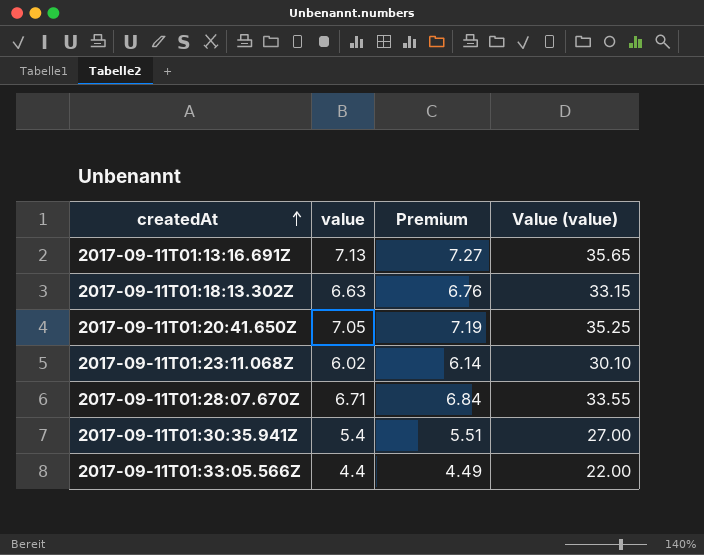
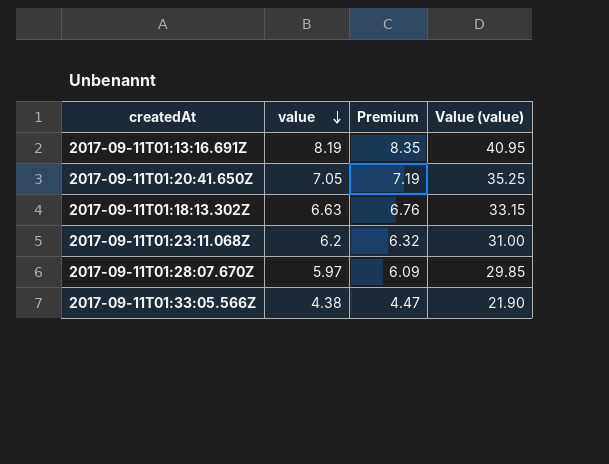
row order: createdAt ascending -> value descending
row 2017-09-11T01:30:35.941Z: 5.4 | 5.51 | 27.00 -> none
2017-09-11T01:13:16.691Z | value: 7.13 -> 8.19
2017-09-11T01:13:16.691Z | Premium: 7.27 -> 8.35
2017-09-11T01:13:16.691Z | Value (value): 35.65 -> 40.95
2017-09-11T01:23:11.068Z | value: 6.02 -> 6.2
2017-09-11T01:23:11.068Z | Premium: 6.14 -> 6.32
2017-09-11T01:23:11.068Z | Value (value): 30.10 -> 31.00
2017-09-11T01:28:07.670Z | value: 6.71 -> 5.97
2017-09-11T01:28:07.670Z | Premium: 6.84 -> 6.09
2017-09-11T01:28:07.670Z | Value (value): 33.55 -> 29.85
2017-09-11T01:33:05.566Z | value: 4.4 -> 4.38
2017-09-11T01:33:05.566Z | Premium: 4.49 -> 4.47
2017-09-11T01:33:05.566Z | Value (value): 22.00 -> 21.90

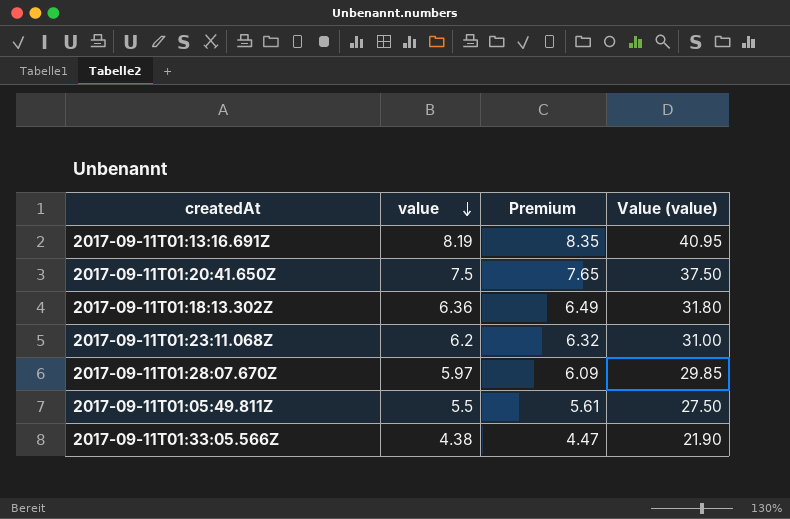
2017-09-11T01:20:41.650Z | value: 7.05 -> 7.5
2017-09-11T01:20:41.650Z | Premium: 7.19 -> 7.65
2017-09-11T01:20:41.650Z | Value (value): 35.25 -> 37.50
2017-09-11T01:18:13.302Z | value: 6.63 -> 6.36
2017-09-11T01:18:13.302Z | Premium: 6.76 -> 6.49
2017-09-11T01:18:13.302Z | Value (value): 33.15 -> 31.80
row 2017-09-11T01:05:49.811Z: none -> 5.5 | 5.61 | 27.50

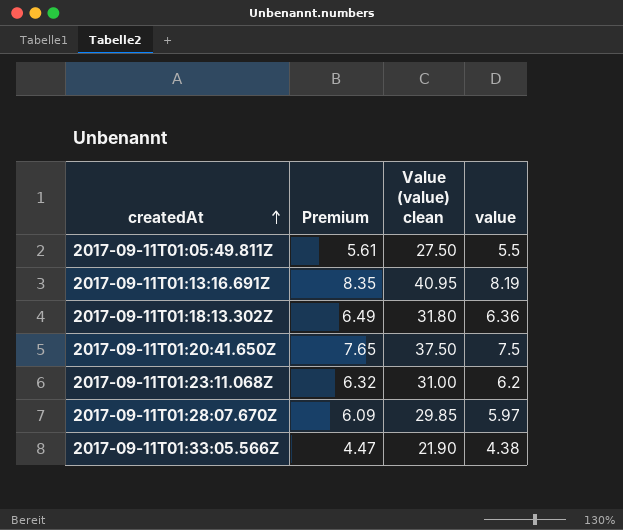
row order: value descending -> createdAt ascending
column name: Value (value) -> Value (value) clean
column value | position: 2 -> 4

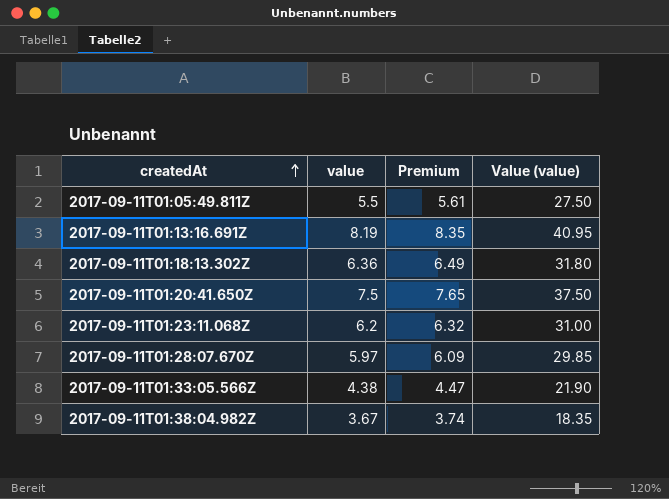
column value | position: 4 -> 2
column name: Value (value) clean -> Value (value)
row 2017-09-11T01:38:04.982Z: none -> 3.67 | 3.74 | 18.35

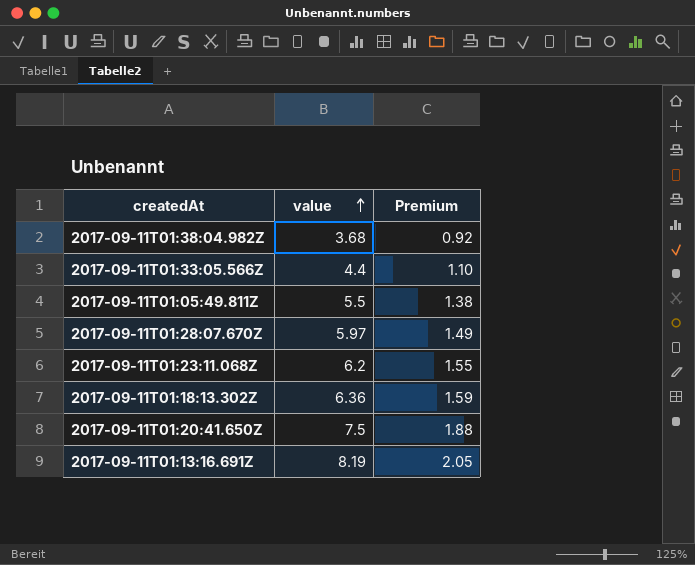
row order: createdAt ascending -> value ascending
column Value (value) | formula: [value] * 5 -> none
column Premium | formula: [value] * 1.02 -> [value] * 0.25
2017-09-11T01:38:04.982Z | value: 3.67 -> 3.68
2017-09-11T01:33:05.566Z | value: 4.38 -> 4.4

